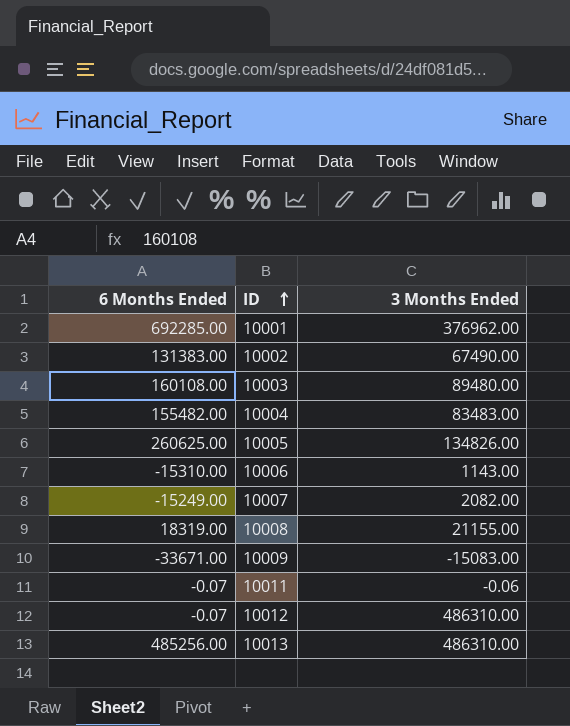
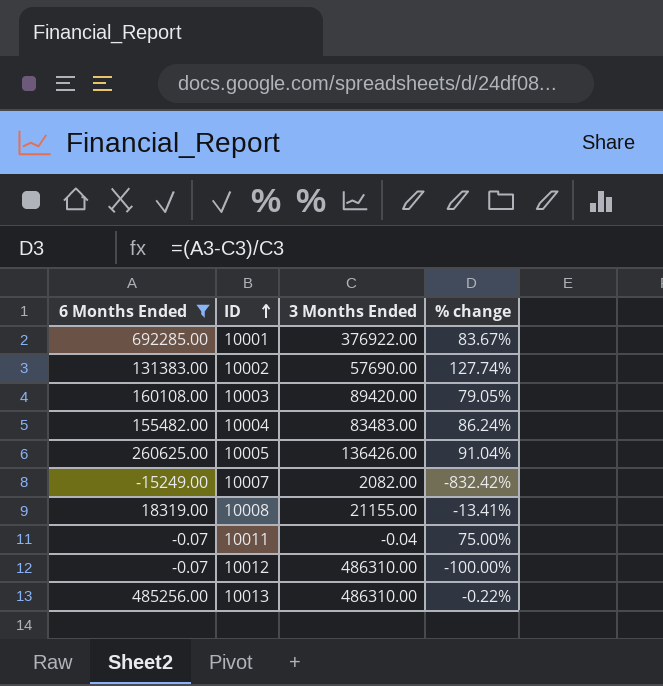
filter: none -> 6 Months Ended >= -15249.00
column % change | formula: none -> ([6 Months Ended] - [3 Months Ended]) / [3 Months Ended]
10001 | 3 Months Ended: 376962.00 -> 376922.00
10002 | 3 Months Ended: 67490.00 -> 57690.00
10003 | 3 Months Ended: 89480.00 -> 89420.00
10005 | 3 Months Ended: 134826.00 -> 136426.00
10011 | 3 Months Ended: -0.06 -> -0.04

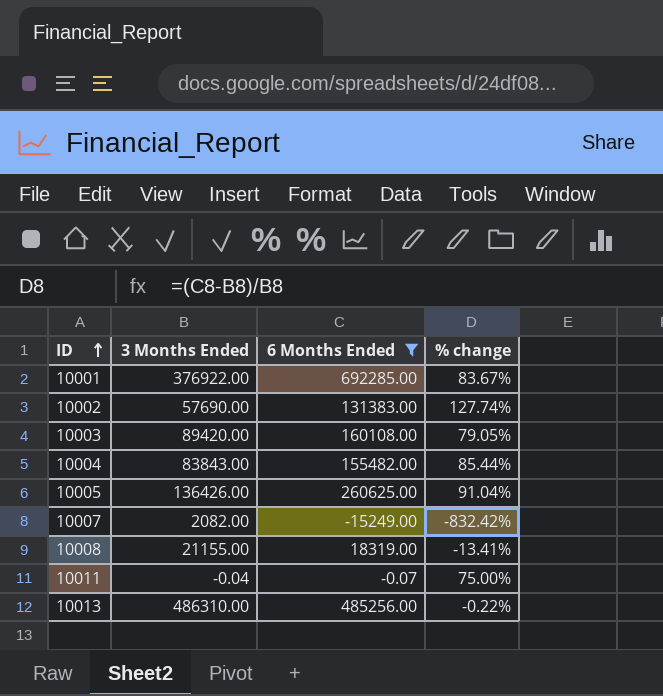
column 6 Months Ended | position: 1 -> 3
row 10012: -0.07 | 486310.00 | -100.00% -> none
10004 | 3 Months Ended: 83483.00 -> 83843.00
10004 | % change: 86.24% -> 85.44%

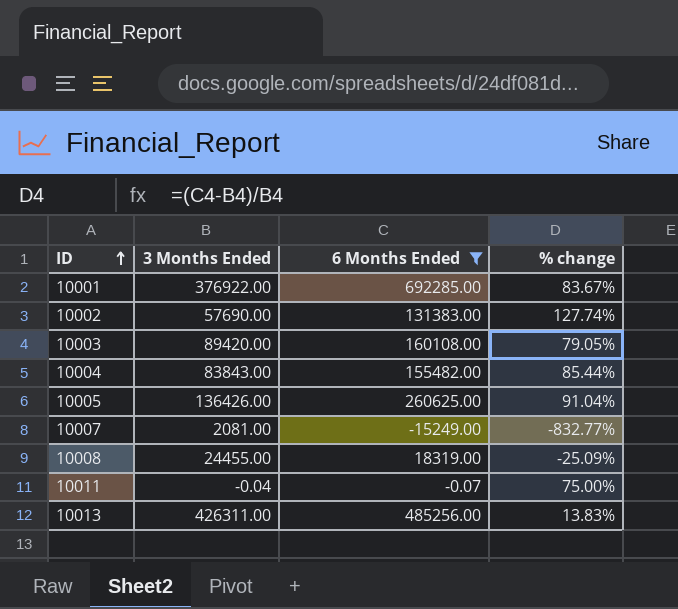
10007 | 3 Months Ended: 2082.00 -> 2081.00
10007 | % change: -832.42% -> -832.77%
10008 | 3 Months Ended: 21155.00 -> 24455.00
10008 | % change: -13.41% -> -25.09%
10013 | 3 Months Ended: 486310.00 -> 426311.00
10013 | % change: -0.22% -> 13.83%

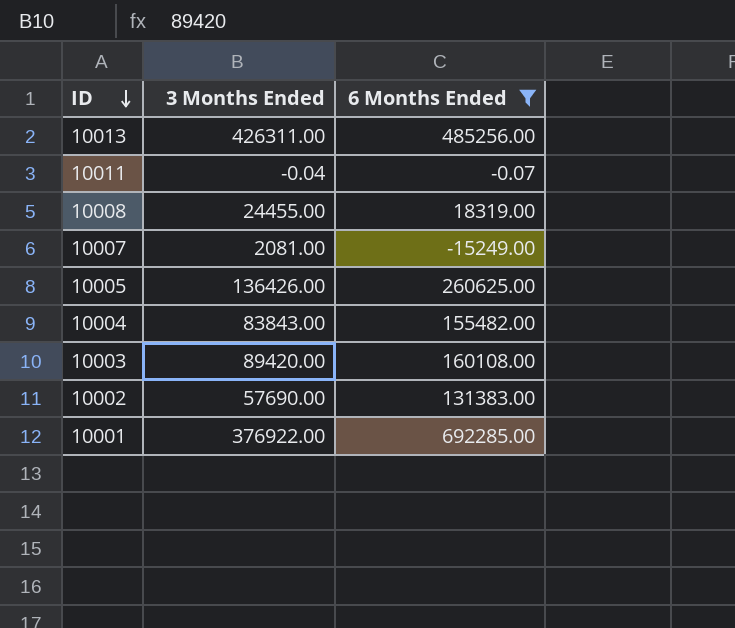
row order: ID ascending -> ID descending
column % change | formula: ([6 Months Ended] - [3 Months Ended]) / [3 Months Ended] -> none

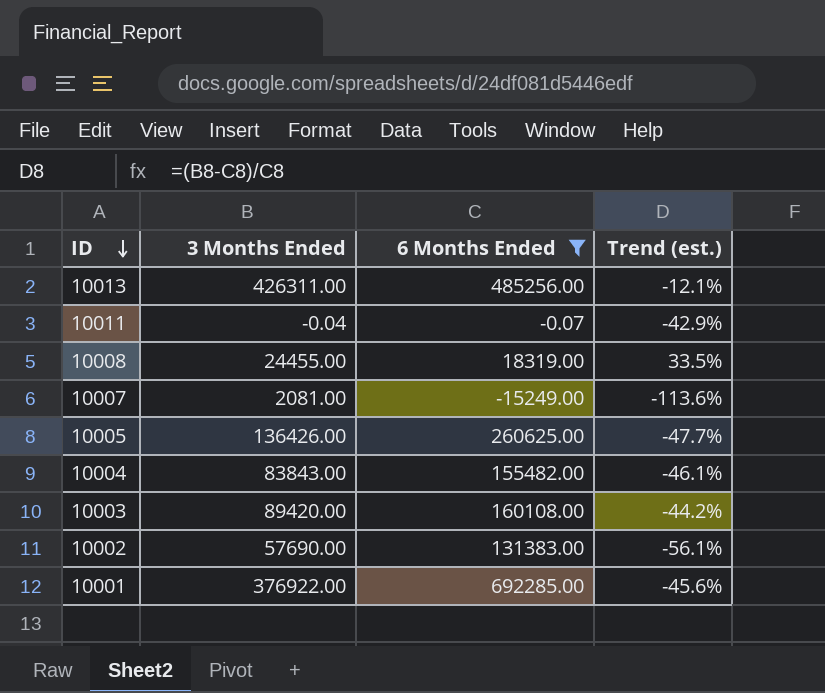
column Trend (est.) | formula: none -> ([3 Months Ended] - [6 Months Ended]) / [6 Months Ended]

